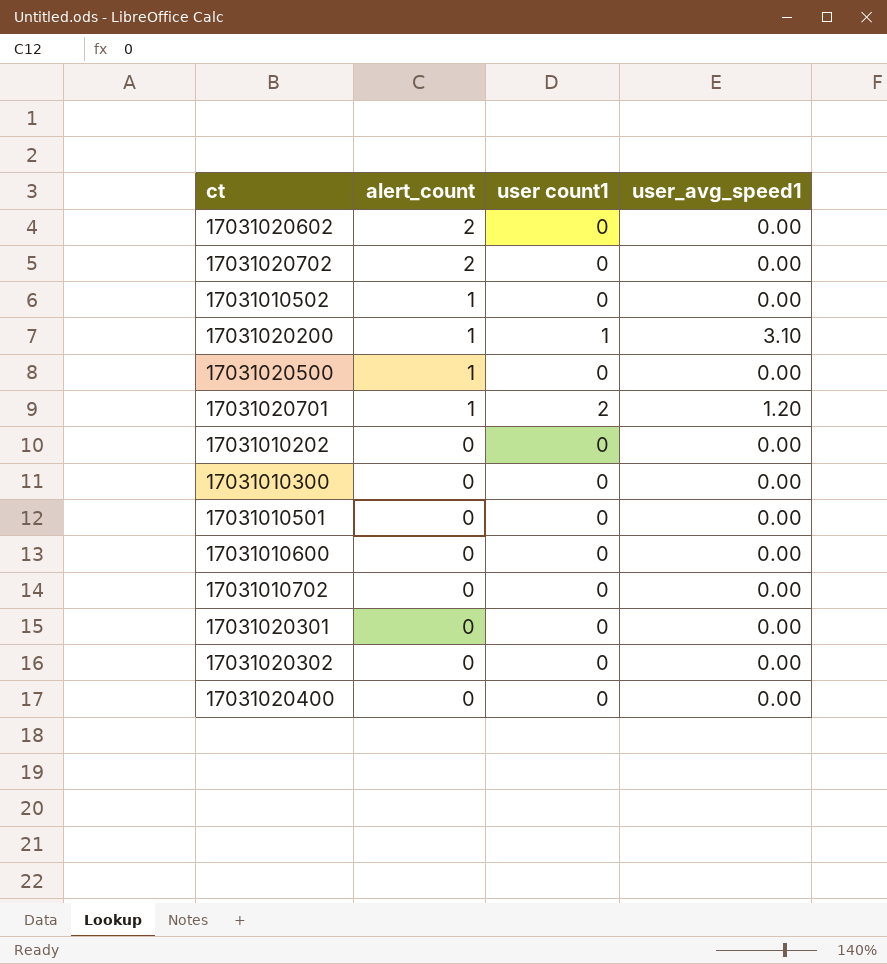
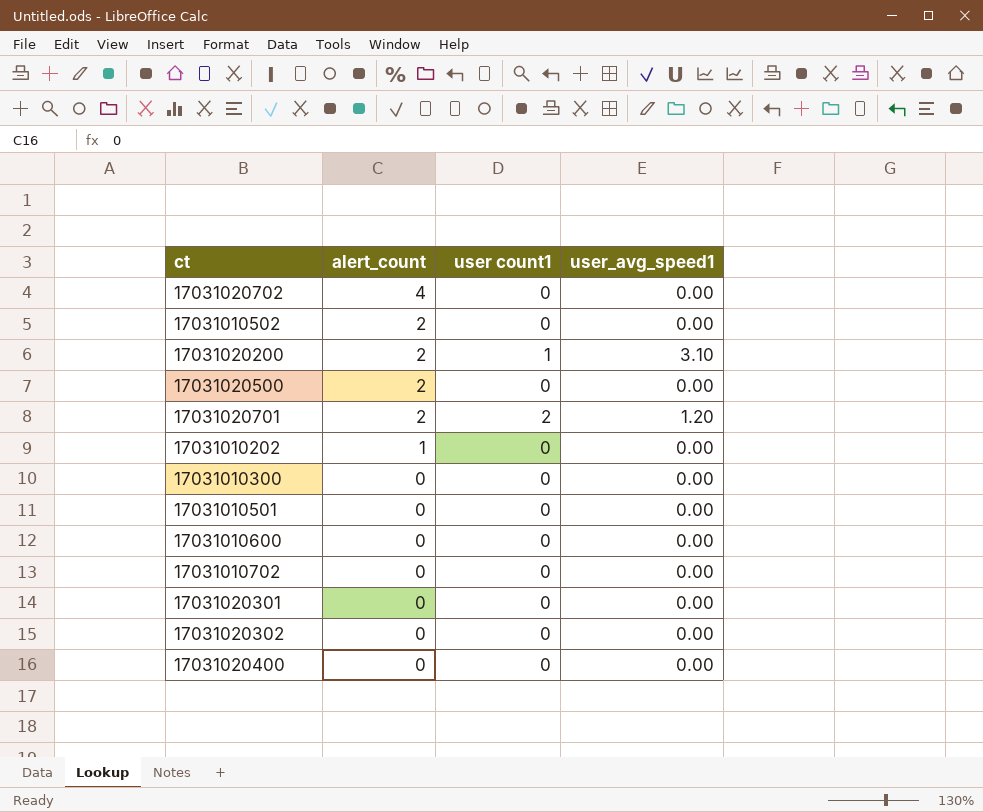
row 17031020602: 2 | 0 | 0.00 -> none
17031020702 | alert_count: 2 -> 4
17031010502 | alert_count: 1 -> 2
17031020200 | alert_count: 1 -> 2
17031020500 | alert_count: 1 -> 2
17031020701 | alert_count: 1 -> 2
17031010202 | alert_count: 0 -> 1

